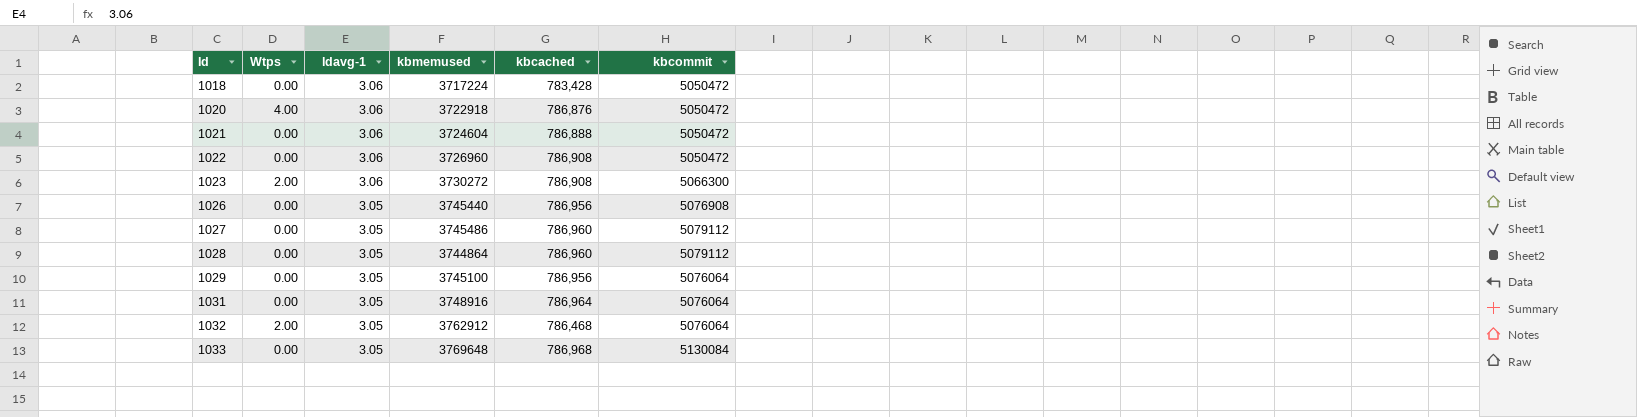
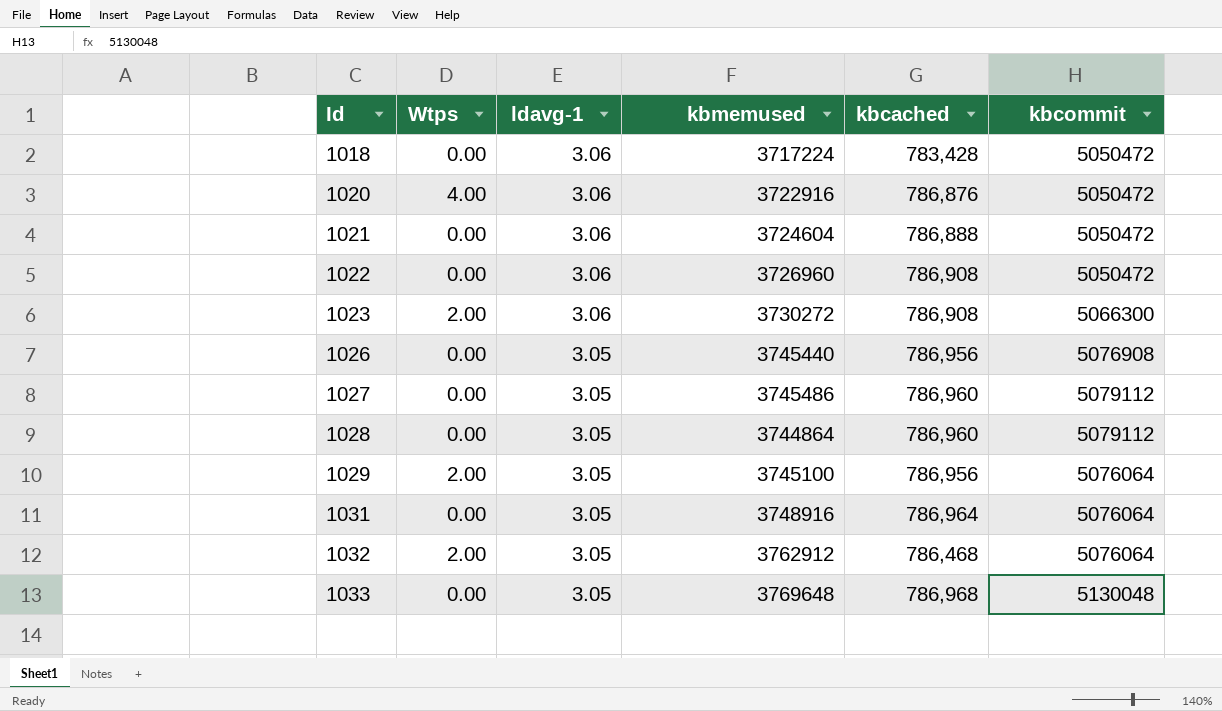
1020 | kbmemused: 3722918 -> 3722916
1029 | Wtps: 0.00 -> 2.00
1033 | kbcommit: 5130084 -> 5130048

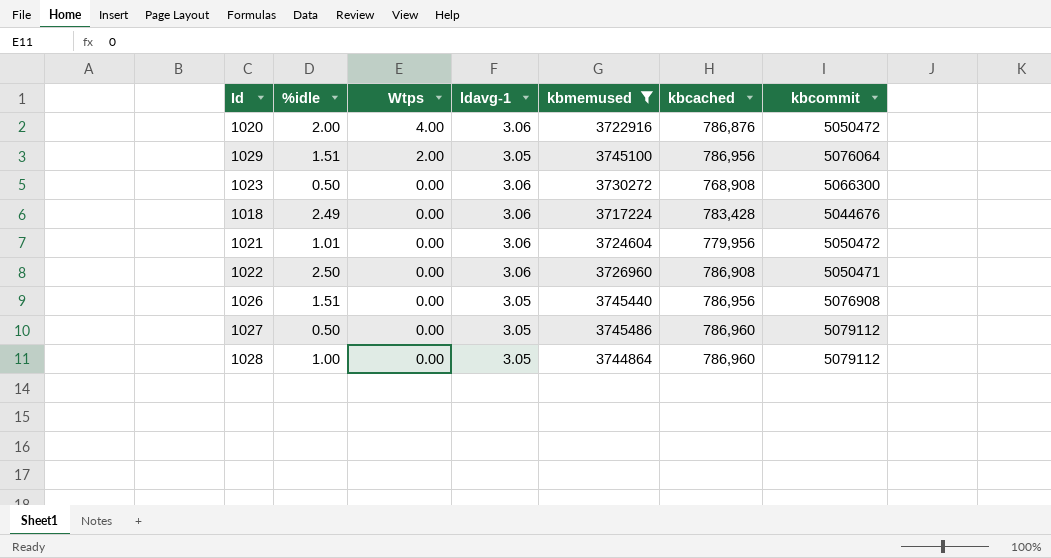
filter: none -> kbmemused <= 3745486
row order: Id ascending -> Wtps descending
column %idle | position: none -> 2
1023 | Wtps: 2.00 -> 0.00
1023 | kbcached: 786,908 -> 768,908
1018 | kbcommit: 5050472 -> 5044676
1021 | kbcached: 786,888 -> 779,956
1022 | kbcommit: 5050472 -> 5050471

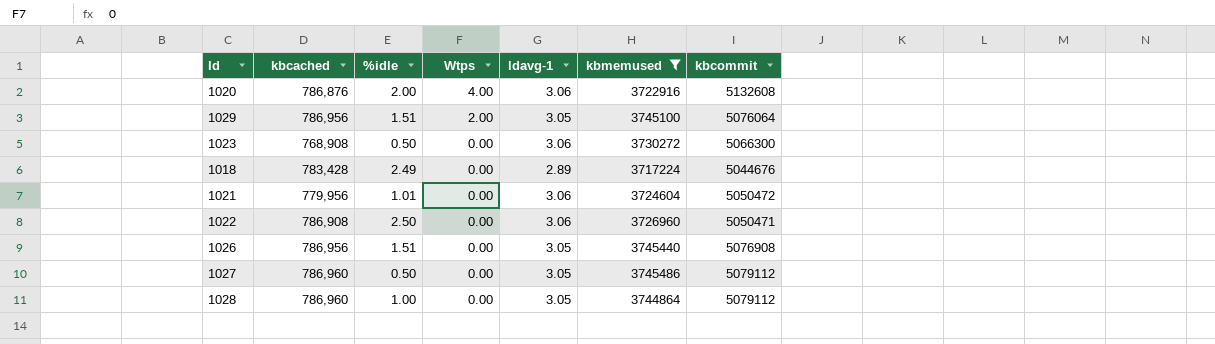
column kbcached | position: 6 -> 2
1020 | kbcommit: 5050472 -> 5132608
1018 | ldavg-1: 3.06 -> 2.89

